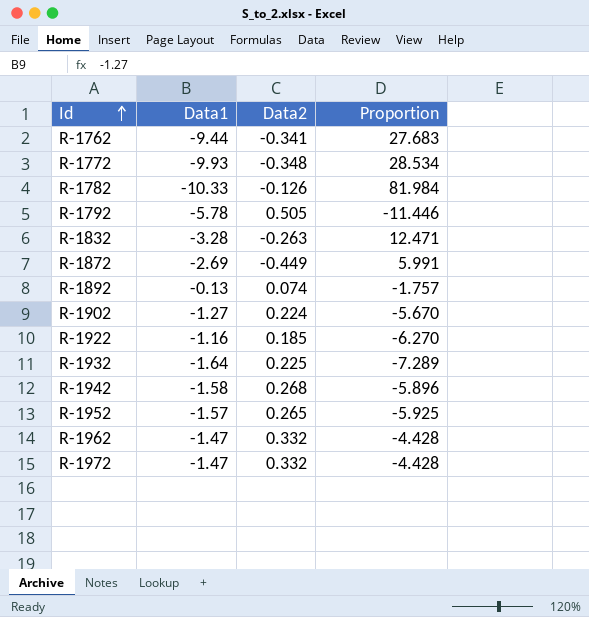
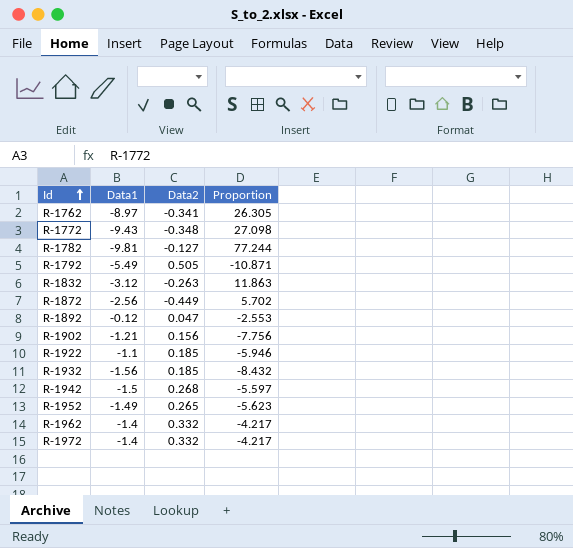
R-1762 | Data1: -9.44 -> -8.97
R-1762 | Proportion: 27.683 -> 26.305
R-1772 | Data1: -9.93 -> -9.43
R-1772 | Proportion: 28.534 -> 27.098
R-1782 | Data1: -10.33 -> -9.81
R-1782 | Data2: -0.126 -> -0.127
R-1782 | Proportion: 81.984 -> 77.244
R-1792 | Data1: -5.78 -> -5.49
R-1792 | Proportion: -11.446 -> -10.871
R-1832 | Data1: -3.28 -> -3.12
R-1832 | Proportion: 12.471 -> 11.863
R-1872 | Data1: -2.69 -> -2.56
R-1872 | Proportion: 5.991 -> 5.702
R-1892 | Data1: -0.13 -> -0.12
R-1892 | Data2: 0.074 -> 0.047
R-1892 | Proportion: -1.757 -> -2.553
R-1902 | Data1: -1.27 -> -1.21
R-1902 | Data2: 0.224 -> 0.156
R-1902 | Proportion: -5.670 -> -7.756
R-1922 | Data1: -1.16 -> -1.1
R-1922 | Proportion: -6.270 -> -5.946
R-1932 | Data1: -1.64 -> -1.56
R-1932 | Data2: 0.225 -> 0.185
R-1932 | Proportion: -7.289 -> -8.432
R-1942 | Data1: -1.58 -> -1.5
R-1942 | Proportion: -5.896 -> -5.597
R-1952 | Data1: -1.57 -> -1.49
R-1952 | Proportion: -5.925 -> -5.623
R-1962 | Data1: -1.47 -> -1.4
R-1962 | Proportion: -4.428 -> -4.217
R-1972 | Data1: -1.47 -> -1.4
R-1972 | Proportion: -4.428 -> -4.217

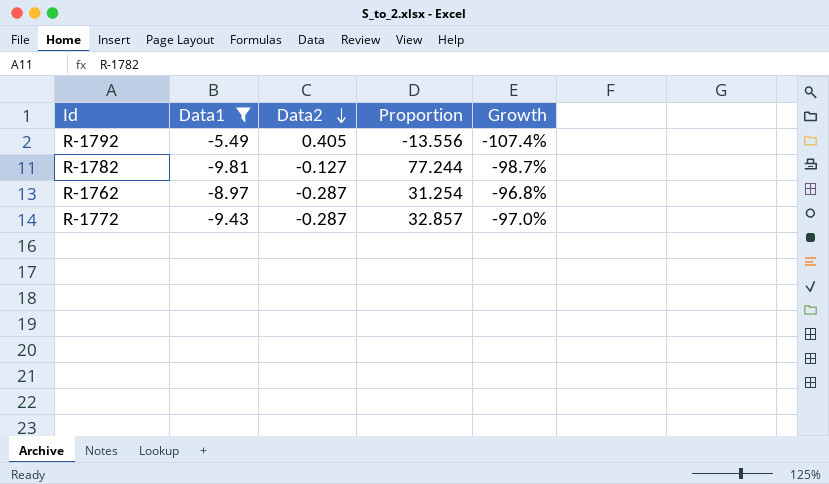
filter: none -> Data1 <= -5.49
row order: Id ascending -> Data2 descending
column Growth | formula: none -> ([Data2] - [Data1]) / [Data1]
R-1792 | Data2: 0.505 -> 0.405
R-1792 | Proportion: -10.871 -> -13.556
R-1762 | Data2: -0.341 -> -0.287
R-1762 | Proportion: 26.305 -> 31.254
R-1772 | Data2: -0.348 -> -0.287
R-1772 | Proportion: 27.098 -> 32.857

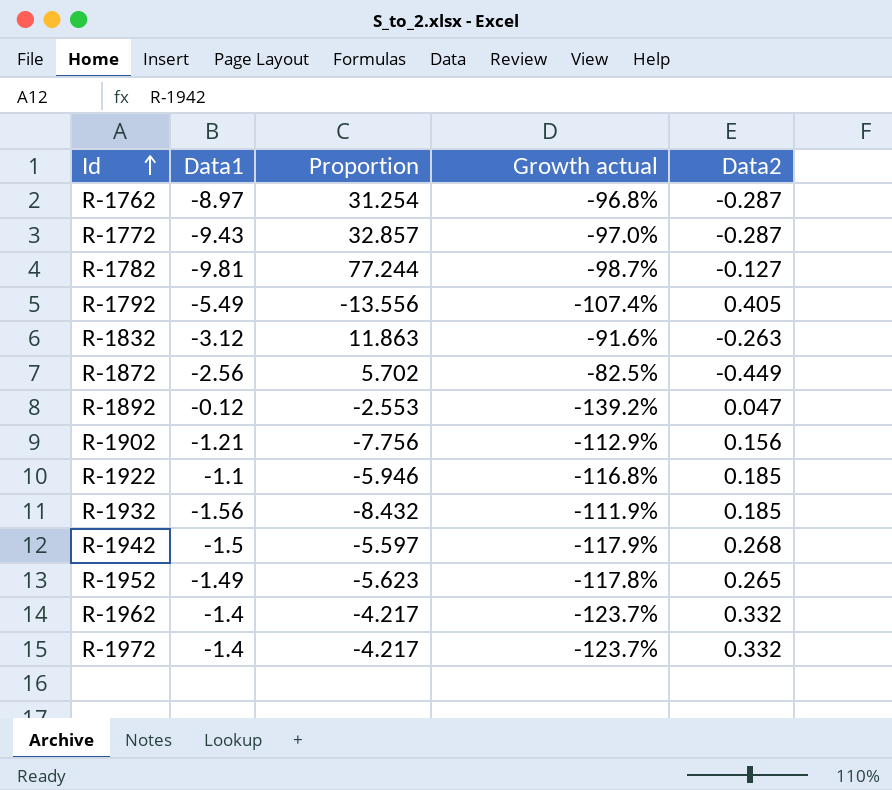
filter: Data1 <= -5.49 -> none
row order: Data2 descending -> Id ascending
column name: Growth -> Growth actual
column Data2 | position: 3 -> 5

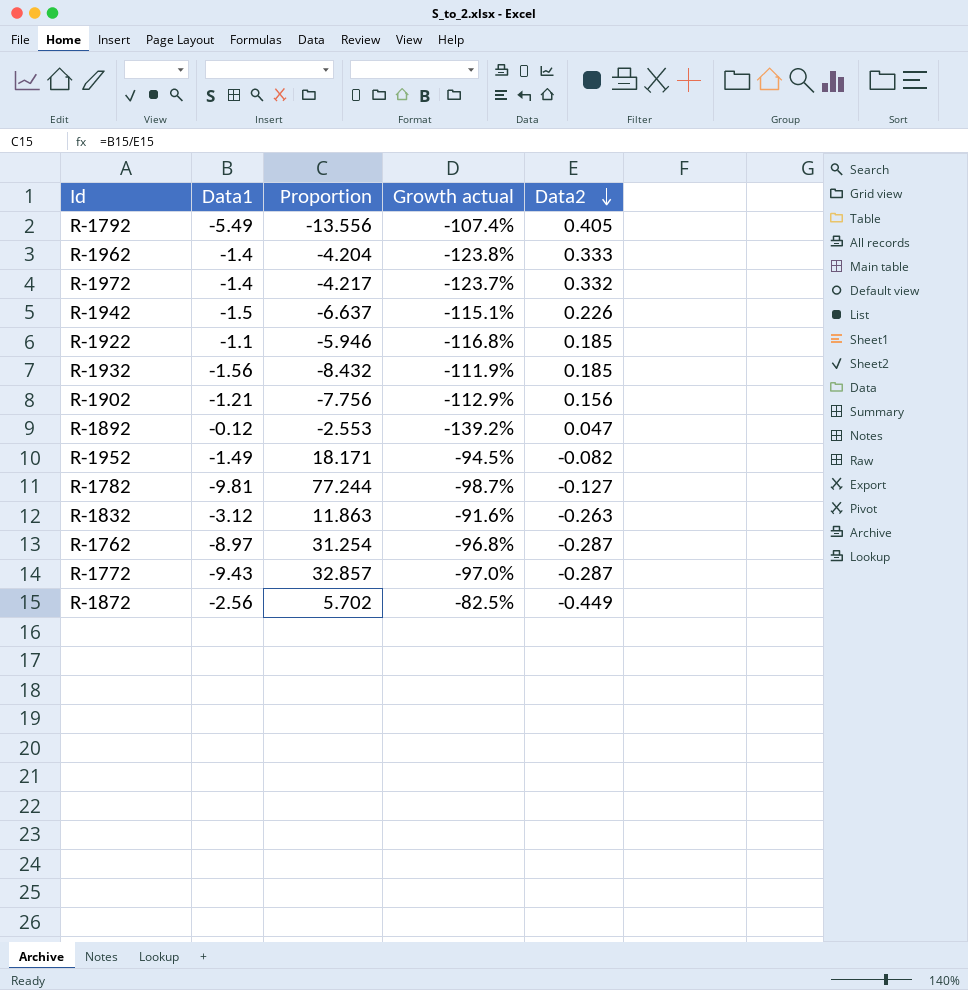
row order: Id ascending -> Data2 descending
R-1962 | Proportion: -4.217 -> -4.204
R-1962 | Growth actual: -123.7% -> -123.8%
R-1962 | Data2: 0.332 -> 0.333
R-1942 | Proportion: -5.597 -> -6.637
R-1942 | Growth actual: -117.9% -> -115.1%
R-1942 | Data2: 0.268 -> 0.226
R-1952 | Proportion: -5.623 -> 18.171
R-1952 | Growth actual: -117.8% -> -94.5%
R-1952 | Data2: 0.265 -> -0.082

